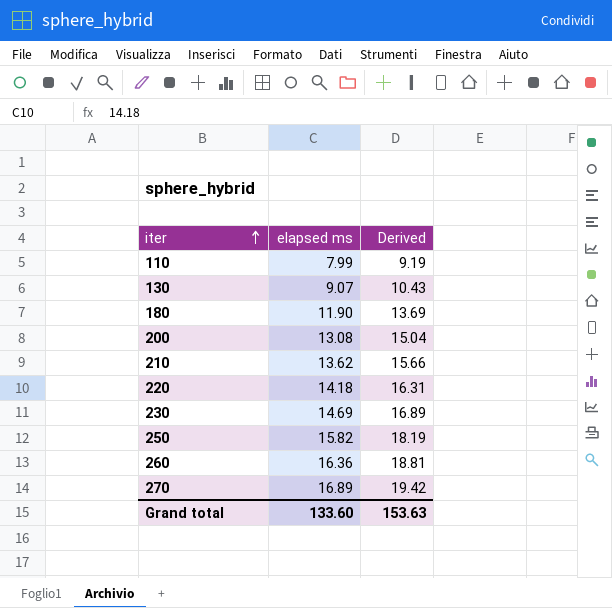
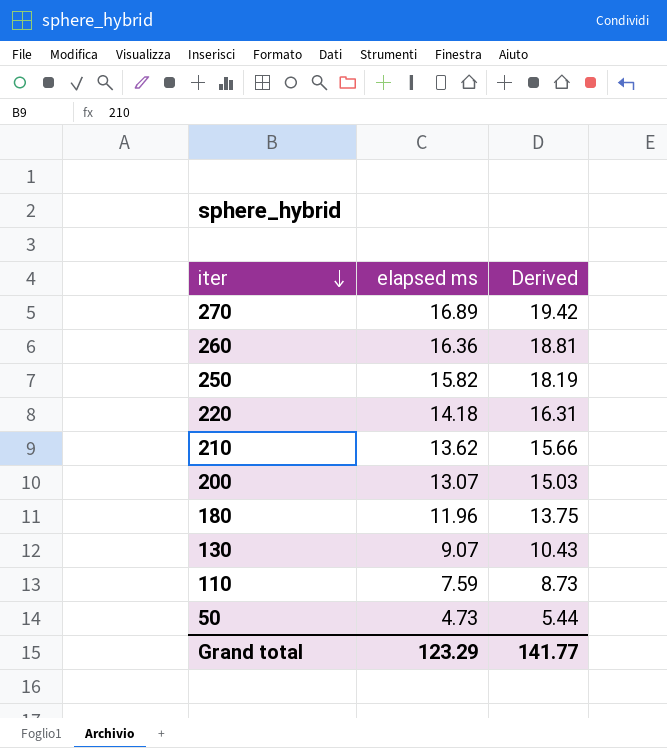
row order: iter ascending -> iter descending
row 230: 14.69 | 16.89 -> none
200 | elapsed ms: 13.08 -> 13.07
200 | Derived: 15.04 -> 15.03
180 | elapsed ms: 11.90 -> 11.96
180 | Derived: 13.69 -> 13.75
110 | elapsed ms: 7.99 -> 7.59
110 | Derived: 9.19 -> 8.73
row 50: none -> 4.73 | 5.44
Grand total | elapsed ms: 133.60 -> 123.29
Grand total | Derived: 153.63 -> 141.77

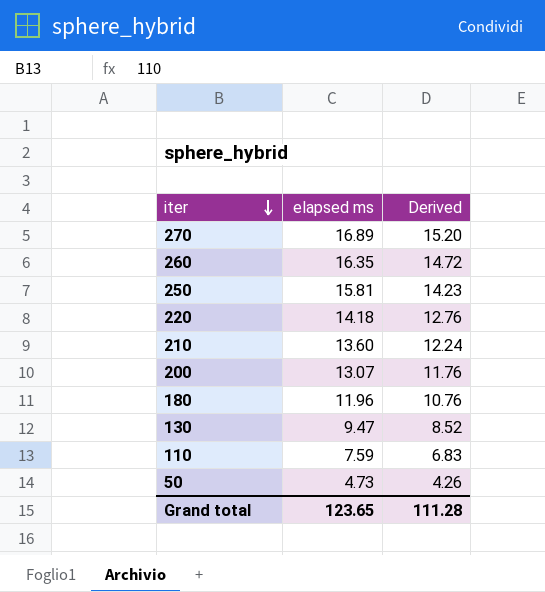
column Derived | formula: [elapsed ms] * 1.15 -> [elapsed ms] * 0.9
260 | elapsed ms: 16.36 -> 16.35
250 | elapsed ms: 15.82 -> 15.81
210 | elapsed ms: 13.62 -> 13.60
130 | elapsed ms: 9.07 -> 9.47
Grand total | elapsed ms: 123.29 -> 123.65
Grand total | Derived: 141.77 -> 111.28

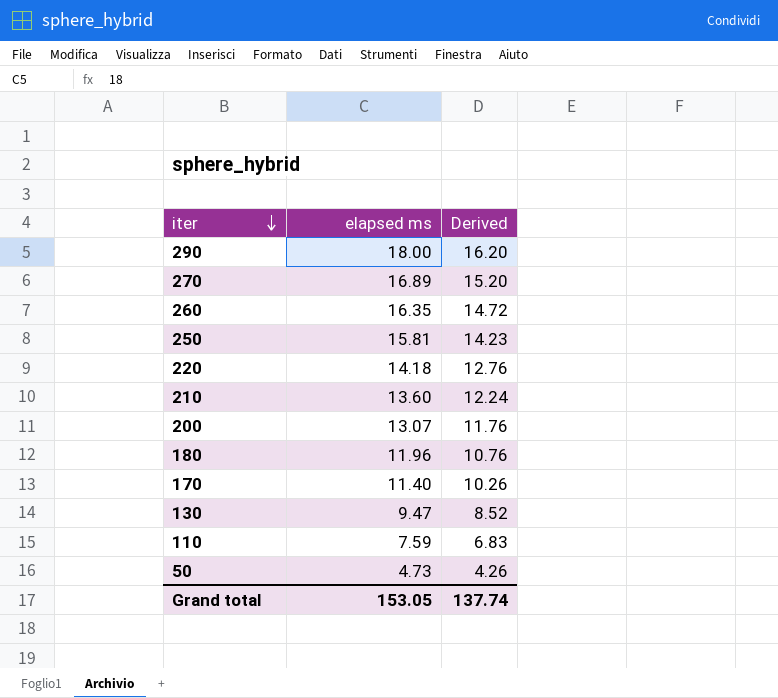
row 290: none -> 18.00 | 16.20
row 170: none -> 11.40 | 10.26
Grand total | elapsed ms: 123.65 -> 153.05
Grand total | Derived: 111.28 -> 137.74

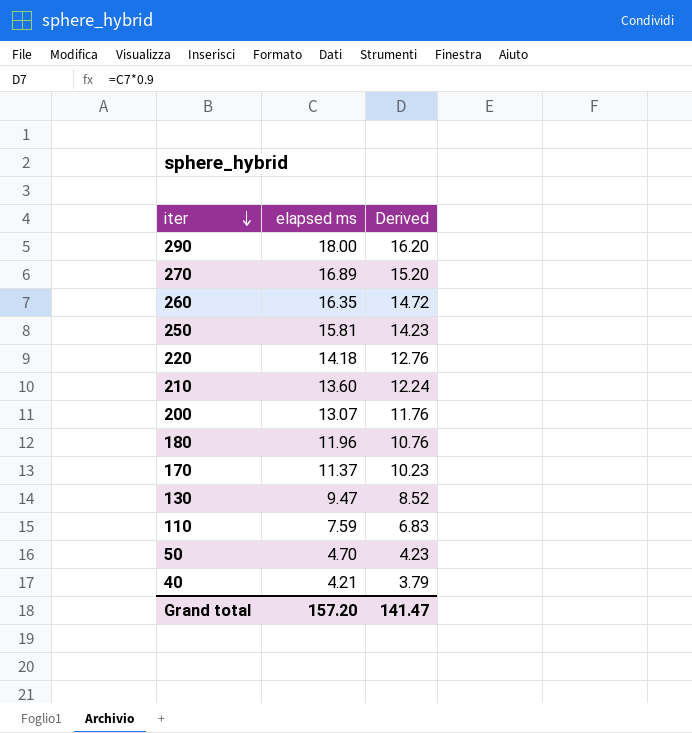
170 | elapsed ms: 11.40 -> 11.37
170 | Derived: 10.26 -> 10.23
50 | elapsed ms: 4.73 -> 4.70
50 | Derived: 4.26 -> 4.23
row 40: none -> 4.21 | 3.79
Grand total | elapsed ms: 153.05 -> 157.20
Grand total | Derived: 137.74 -> 141.47

